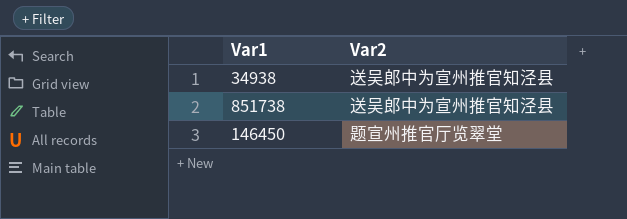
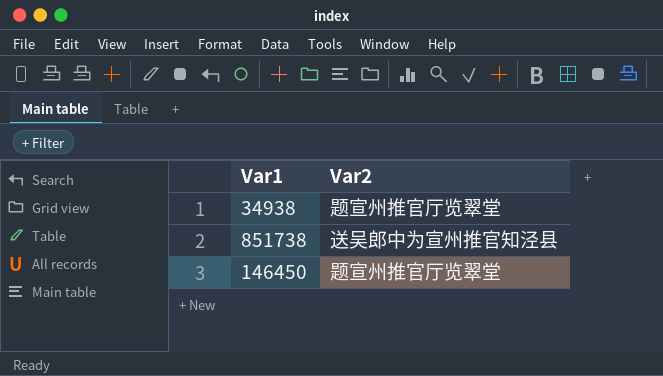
34938 | Var2: 送吴郎中为宣州推官知泾县 -> 题宣州推官厅览翠堂

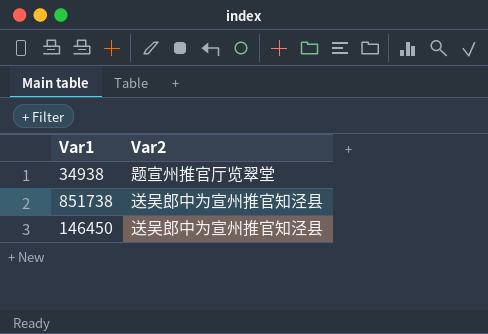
146450 | Var2: 题宣州推官厅览翠堂 -> 送吴郎中为宣州推官知泾县

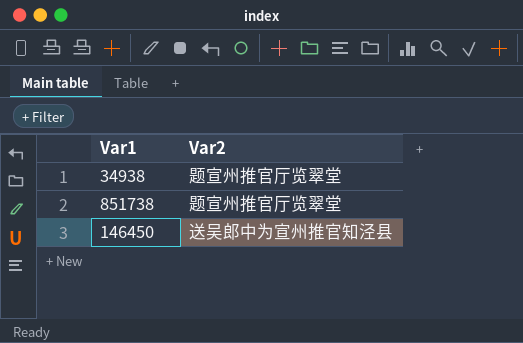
851738 | Var2: 送吴郎中为宣州推官知泾县 -> 题宣州推官厅览翠堂

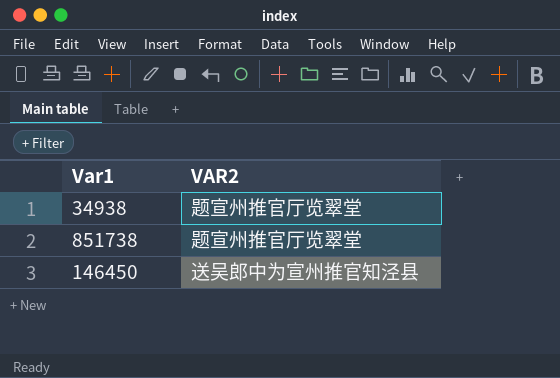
column name: Var2 -> VAR2

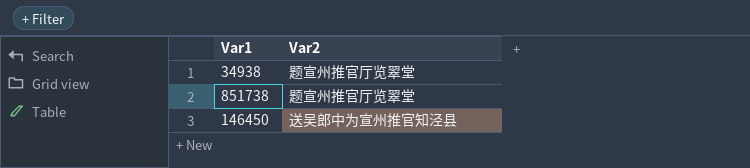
column name: VAR2 -> Var2

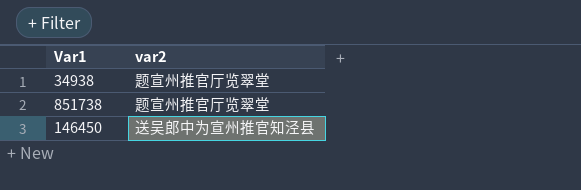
column name: Var2 -> var2

